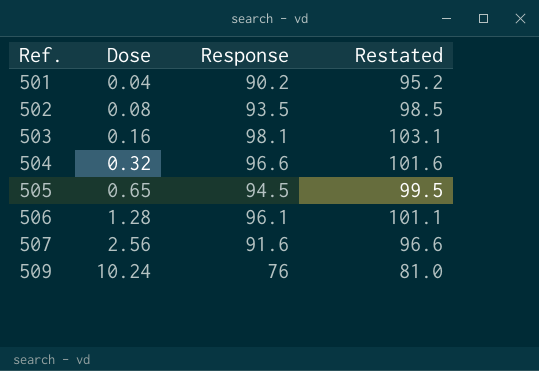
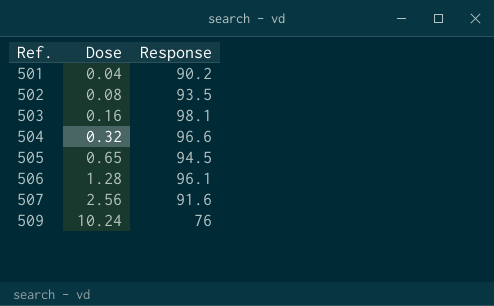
column Restated | formula: [Response] + 5 -> none

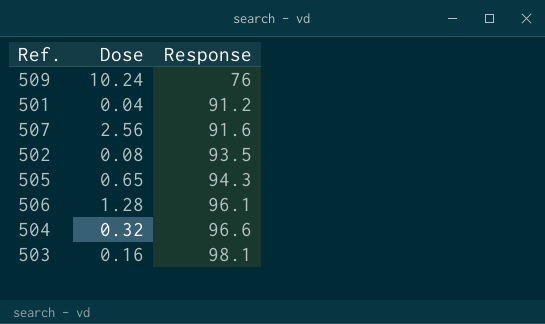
row order: Ref. ascending -> Response ascending
501 | Response: 90.2 -> 91.2
505 | Response: 94.5 -> 94.3

